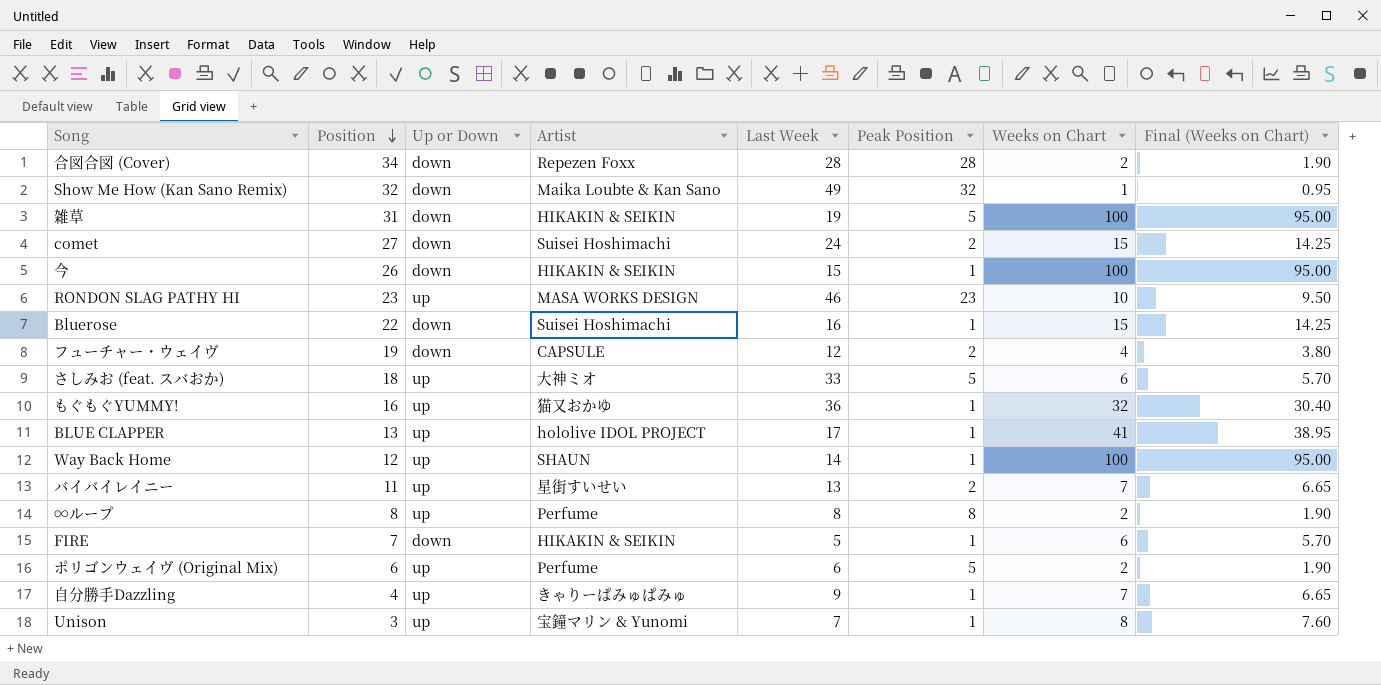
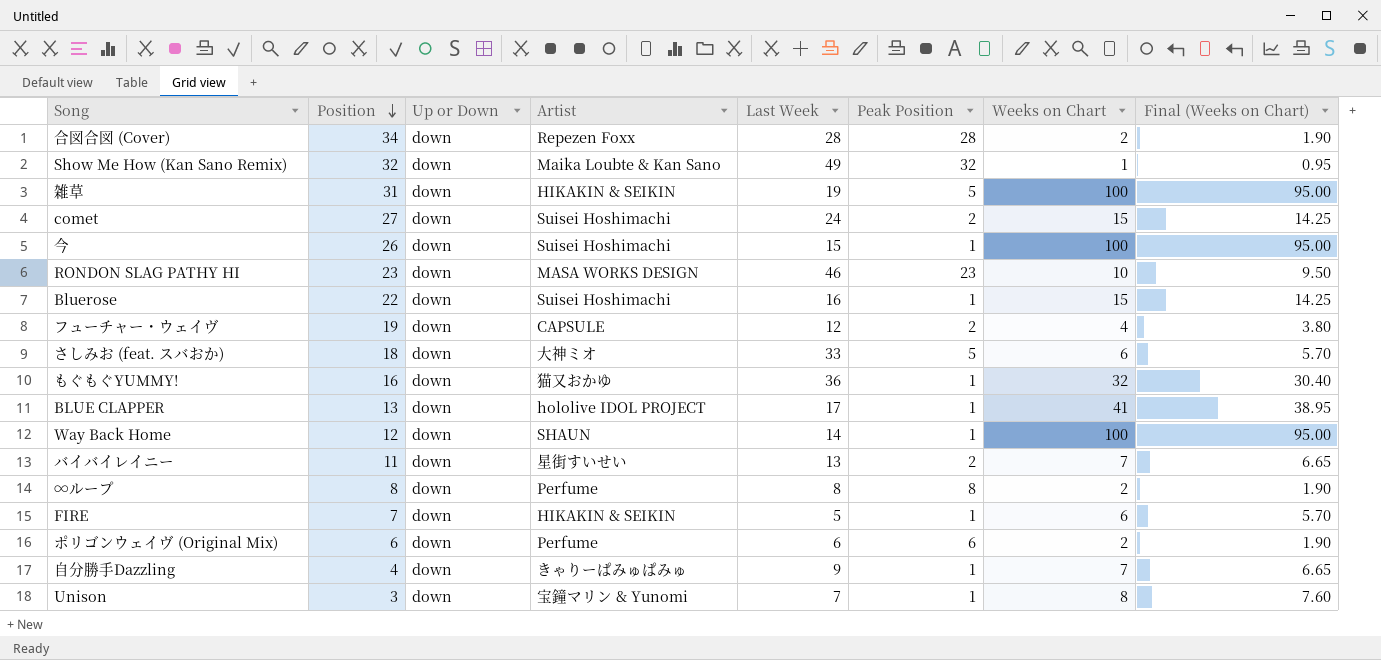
今 | Artist: HIKAKIN & SEIKIN -> Suisei Hoshimachi
RONDON SLAG PATHY HI | Up or Down: up -> down
さしみお (feat. スバおか) | Up or Down: up -> down
もぐもぐYUMMY! | Up or Down: up -> down
BLUE CLAPPER | Up or Down: up -> down
Way Back Home | Up or Down: up -> down
バイバイレイニー | Up or Down: up -> down
∞ループ | Up or Down: up -> down
ポリゴンウェイヴ (Original Mix) | Up or Down: up -> down
ポリゴンウェイヴ (Original Mix) | Peak Position: 5 -> 6
自分勝手Dazzling | Up or Down: up -> down
Unison | Up or Down: up -> down

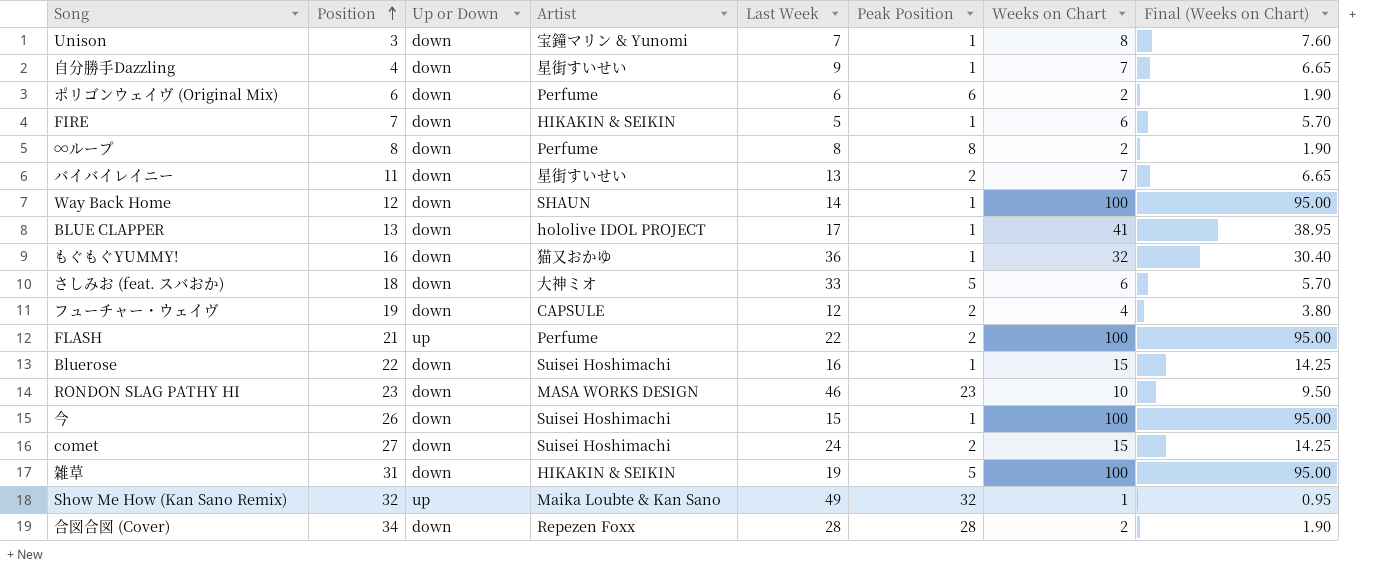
row order: Position descending -> Position ascending
自分勝手Dazzling | Artist: きゃりーぱみゅぱみゅ -> 星街すいせい
row FLASH: none -> 21 | up | Perfume | 22 | 2 | 100 | 95.00
Show Me How (Kan Sano Remix) | Up or Down: down -> up

